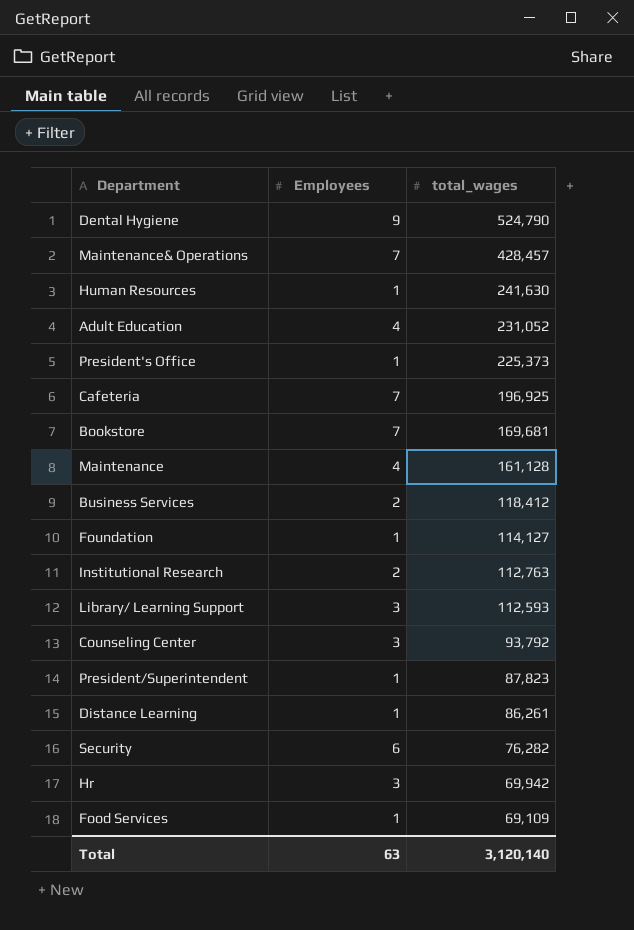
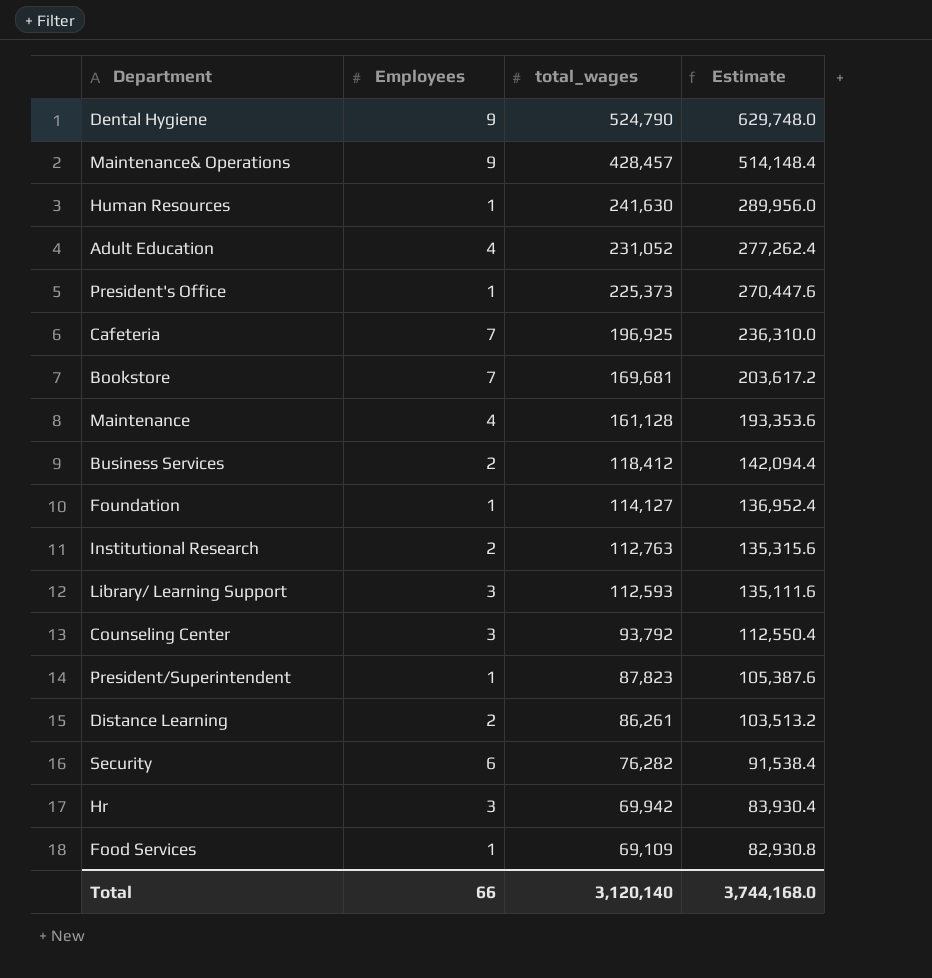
column Estimate | formula: none -> [total_wages] * 1.2
Maintenance& Operations | Employees: 7 -> 9
Distance Learning | Employees: 1 -> 2
Total | Employees: 63 -> 66

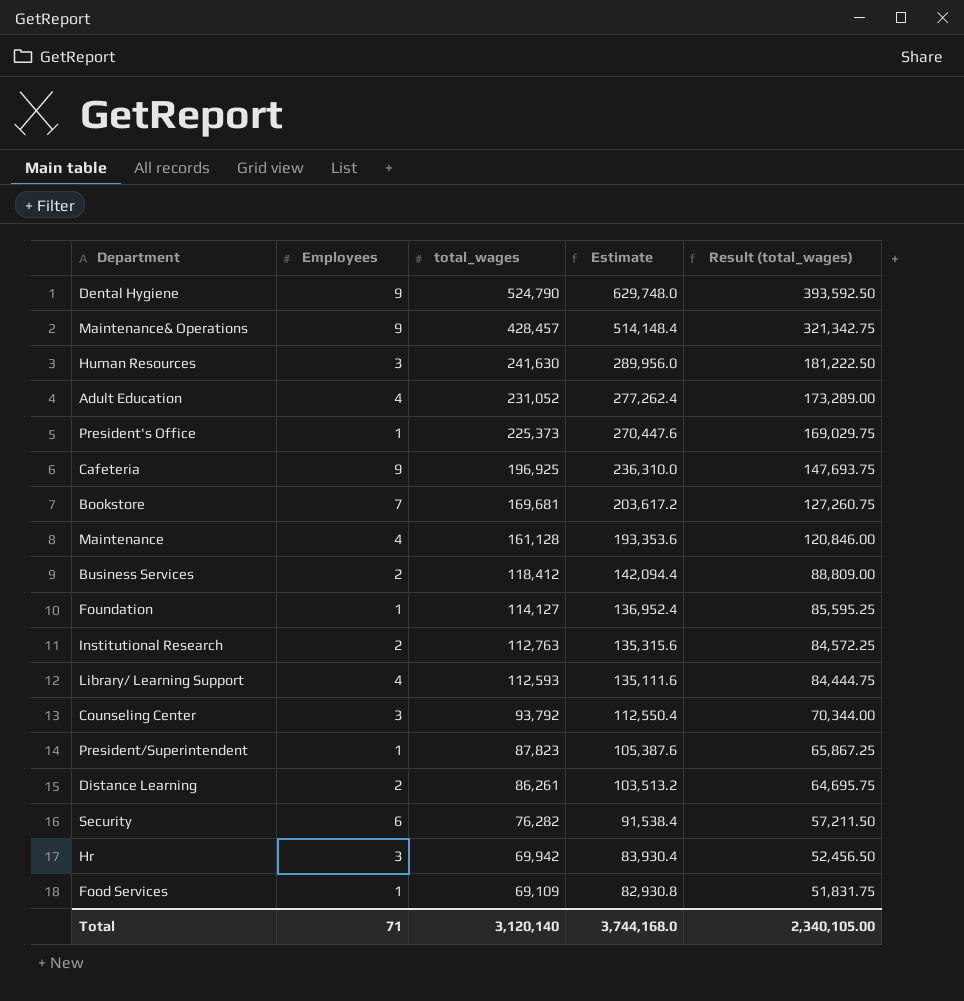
column Result (total_wages) | formula: none -> [total_wages] * 0.75
Human Resources | Employees: 1 -> 3
Cafeteria | Employees: 7 -> 9
Library/ Learning Support | Employees: 3 -> 4
Total | Employees: 66 -> 71

